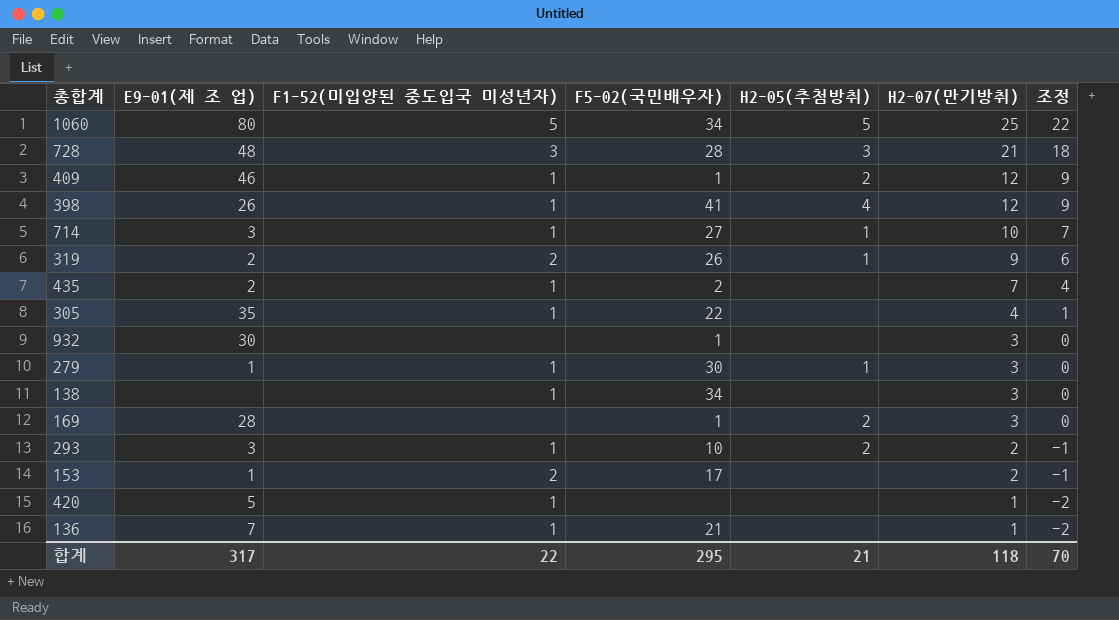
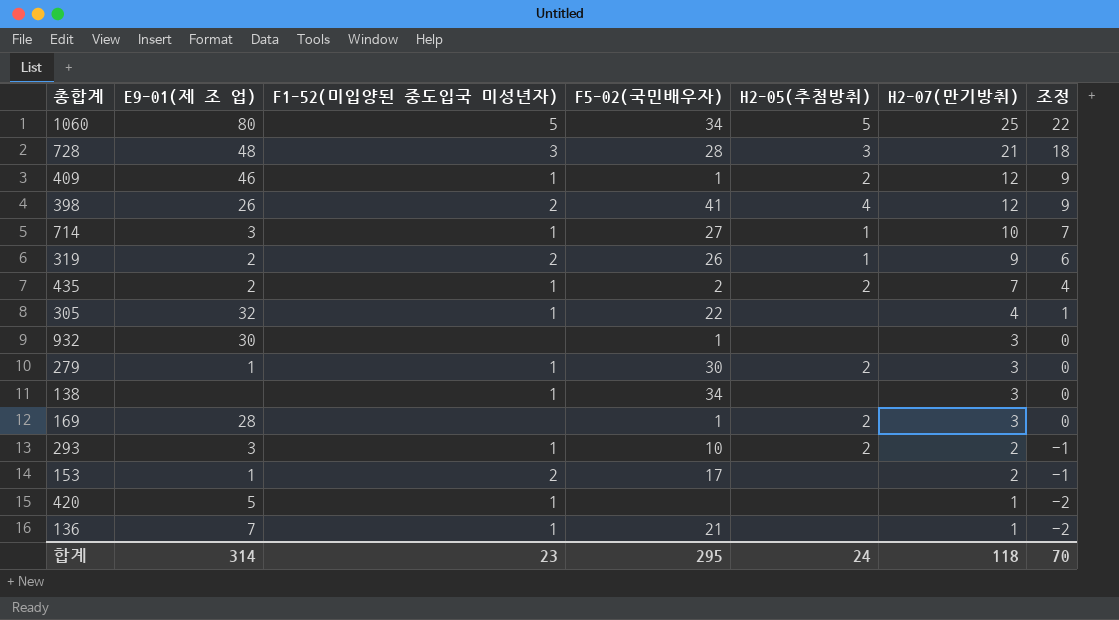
398 | F1-52(미입양된 중도입국 미성년자): 1 -> 2
435 | H2-05(추첨방취): none -> 2
305 | E9-01(제 조 업): 35 -> 32
279 | H2-05(추첨방취): 1 -> 2
합계 | E9-01(제 조 업): 317 -> 314
합계 | F1-52(미입양된 중도입국 미성년자): 22 -> 23
합계 | H2-05(추첨방취): 21 -> 24

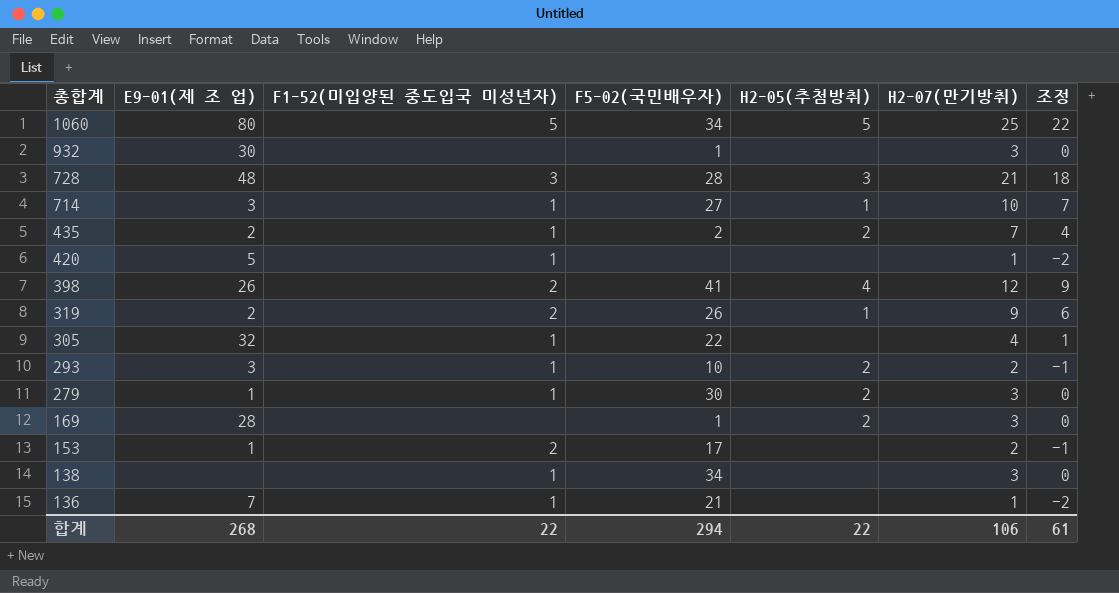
row order: H2-07(만기방취) descending -> 총합계 descending
row 409: 46 | 1 | 1 | 2 | 12 | 9 -> none
합계 | E9-01(제 조 업): 314 -> 268
합계 | F1-52(미입양된 중도입국 미성년자): 23 -> 22
합계 | F5-02(국민배우자): 295 -> 294
합계 | H2-05(추첨방취): 24 -> 22
합계 | H2-07(만기방취): 118 -> 106
합계 | 조정: 70 -> 61

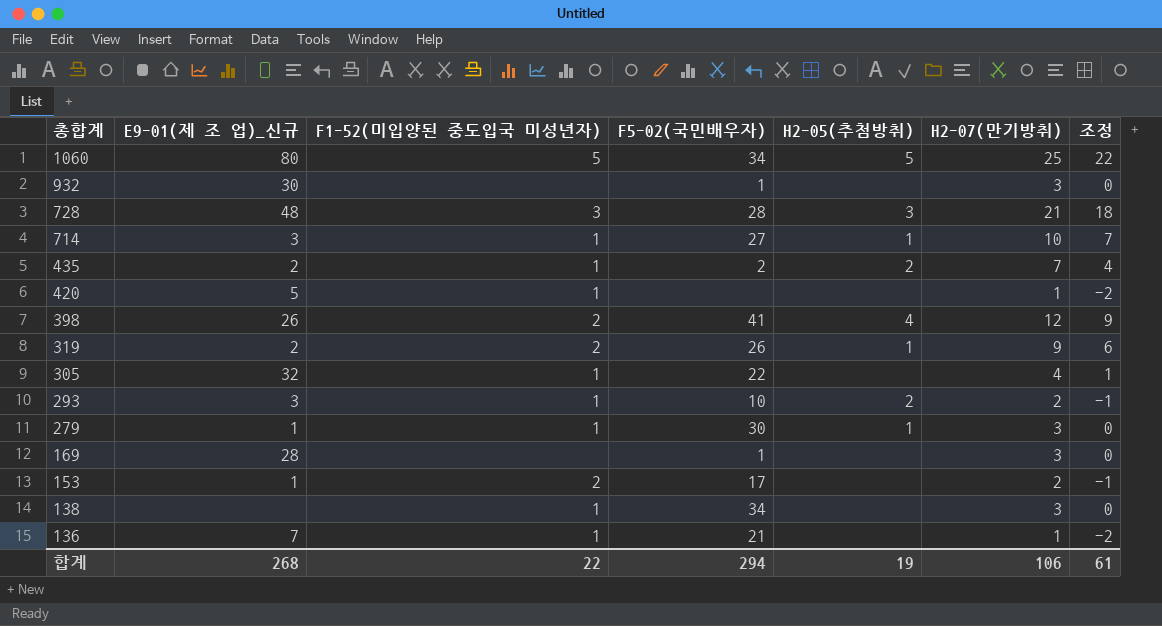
column name: E9-01(제 조 업) -> E9-01(제 조 업)_신규
279 | H2-05(추첨방취): 2 -> 1
169 | H2-05(추첨방취): 2 -> none
합계 | H2-05(추첨방취): 22 -> 19

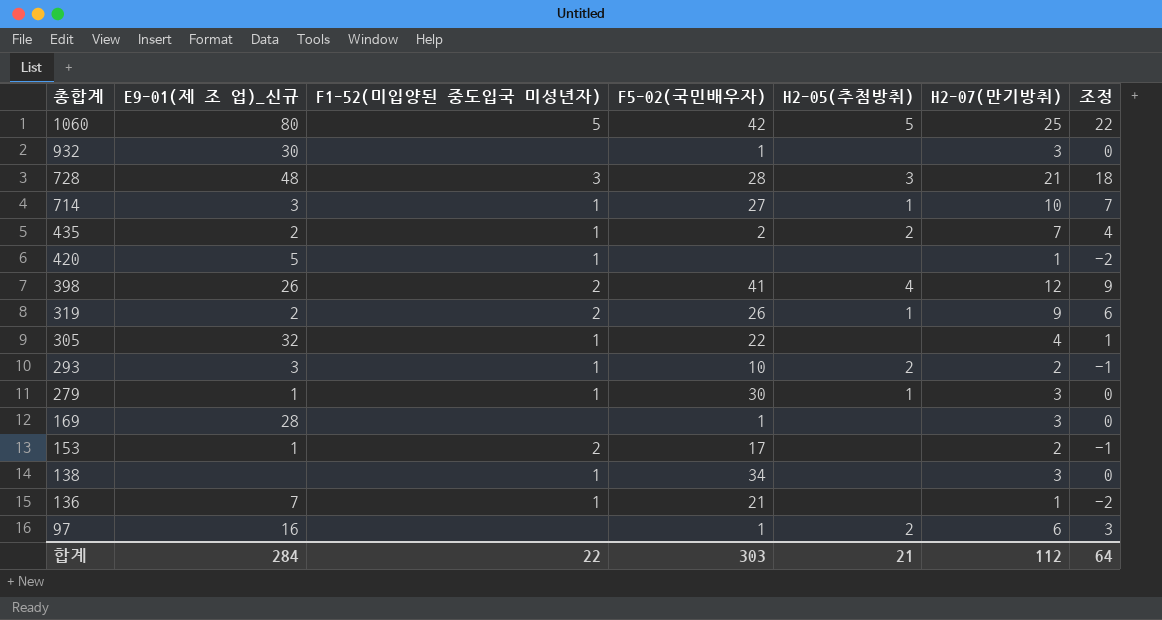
1060 | F5-02(국민배우자): 34 -> 42
row 97: none -> 16 | none | 1 | 2 | 6 | 3
합계 | E9-01(제 조 업)_신규: 268 -> 284
합계 | F5-02(국민배우자): 294 -> 303
합계 | H2-05(추첨방취): 19 -> 21
합계 | H2-07(만기방취): 106 -> 112
합계 | 조정: 61 -> 64

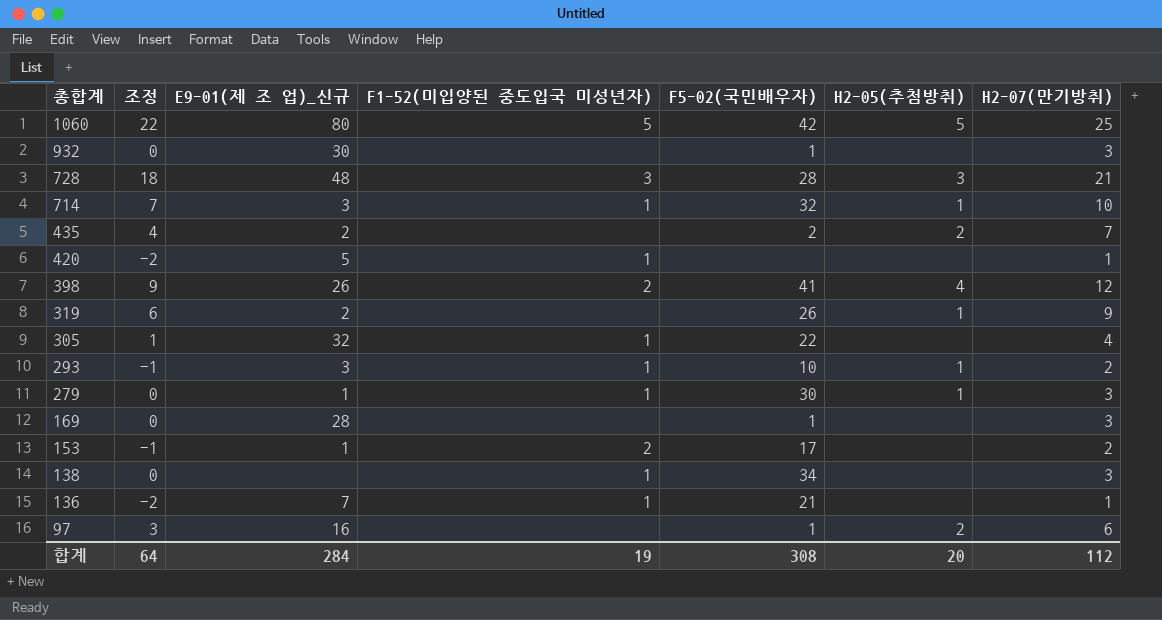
column 조정 | position: 7 -> 2
714 | F5-02(국민배우자): 27 -> 32
435 | F1-52(미입양된 중도입국 미성년자): 1 -> none
319 | F1-52(미입양된 중도입국 미성년자): 2 -> none
293 | H2-05(추첨방취): 2 -> 1
합계 | F1-52(미입양된 중도입국 미성년자): 22 -> 19
합계 | F5-02(국민배우자): 303 -> 308
합계 | H2-05(추첨방취): 21 -> 20

